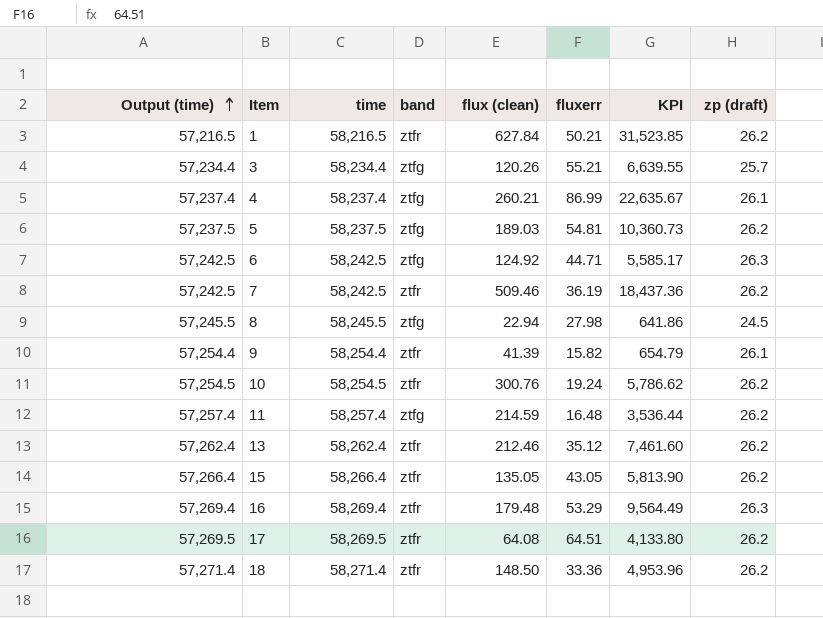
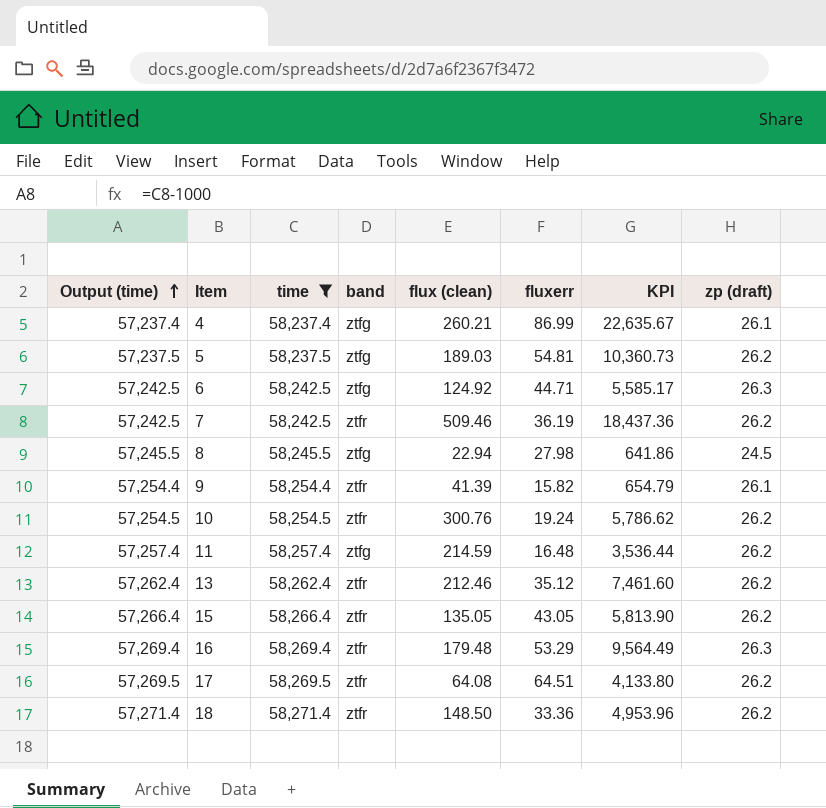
filter: none -> time >= 58,237.4

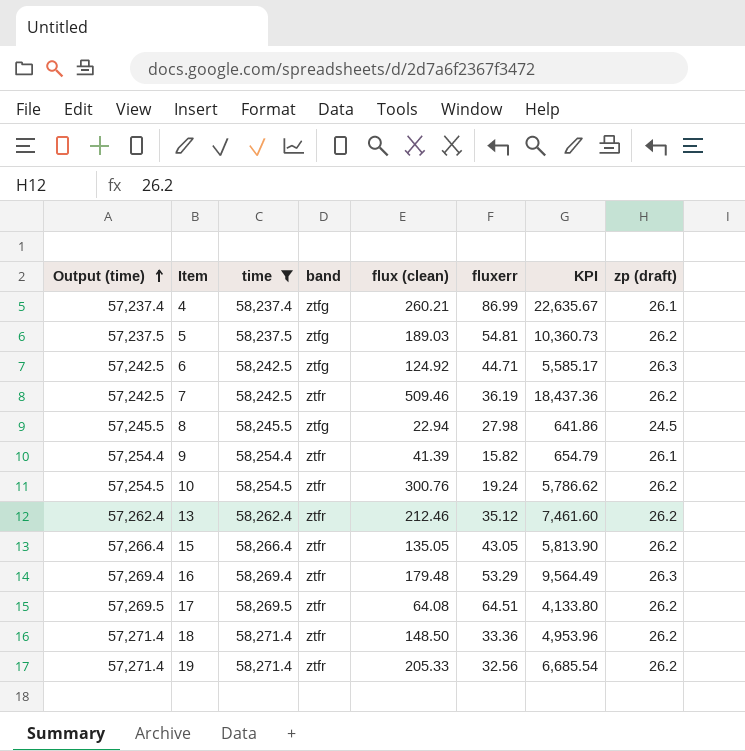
row 11: 57,257.4 | 58,257.4 | ztfg | 214.59 | 16.48 | 3,536.44 | 26.2 -> none
row 19: none -> 57,271.4 | 58,271.4 | ztfr | 205.33 | 32.56 | 6,685.54 | 26.2

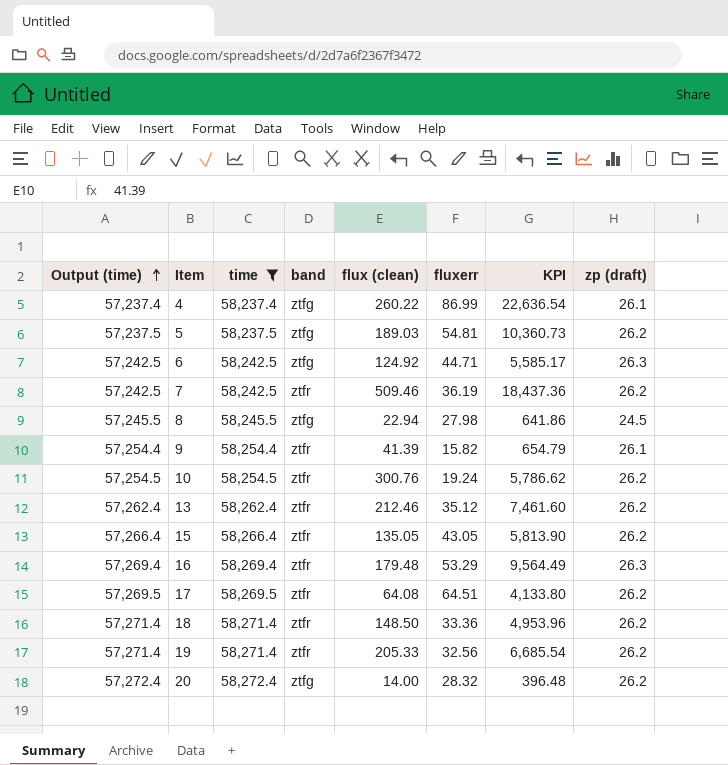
4 | flux (clean): 260.21 -> 260.22
4 | KPI: 22,635.67 -> 22,636.54
row 20: none -> 57,272.4 | 58,272.4 | ztfg | 14.00 | 28.32 | 396.48 | 26.2

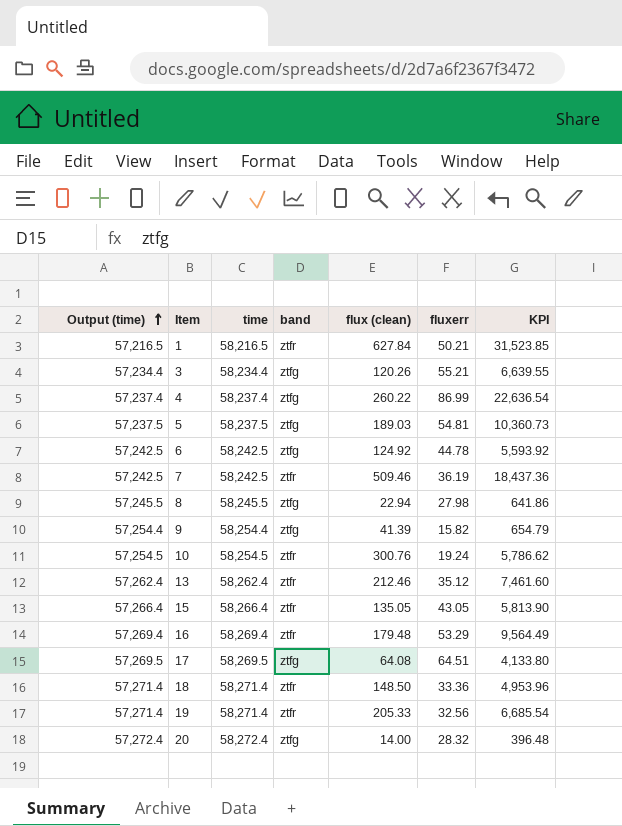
filter: time >= 58,237.4 -> none
column zp (draft) | position: 8 -> none
6 | fluxerr: 44.71 -> 44.78
6 | KPI: 5,585.17 -> 5,593.92
9 | band: ztfr -> ztfg
17 | band: ztfr -> ztfg

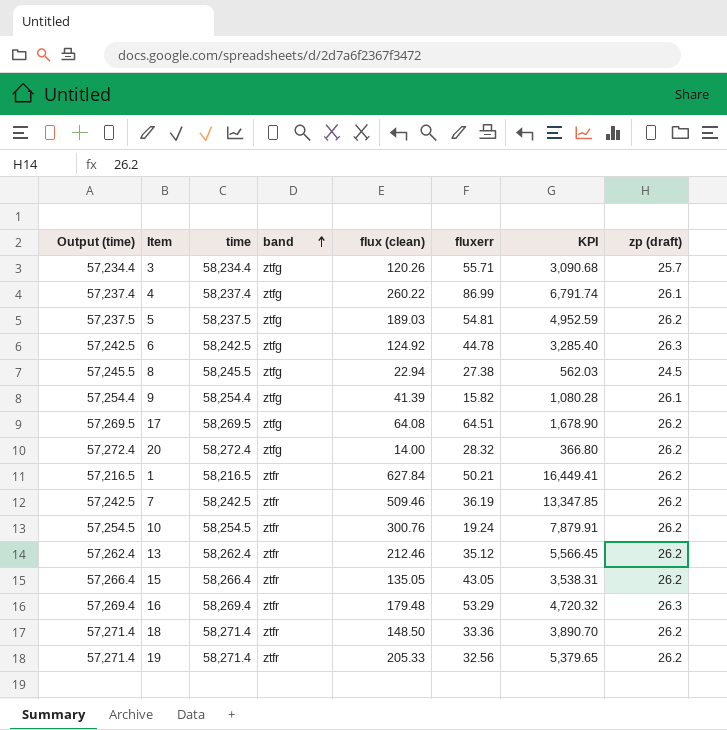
row order: Output (time) ascending -> band ascending
column KPI | formula: [flux (clean)] * [fluxerr] -> [flux (clean)] * [zp (draft)]
column zp (draft) | position: none -> 8
3 | fluxerr: 55.21 -> 55.71
8 | fluxerr: 27.98 -> 27.38

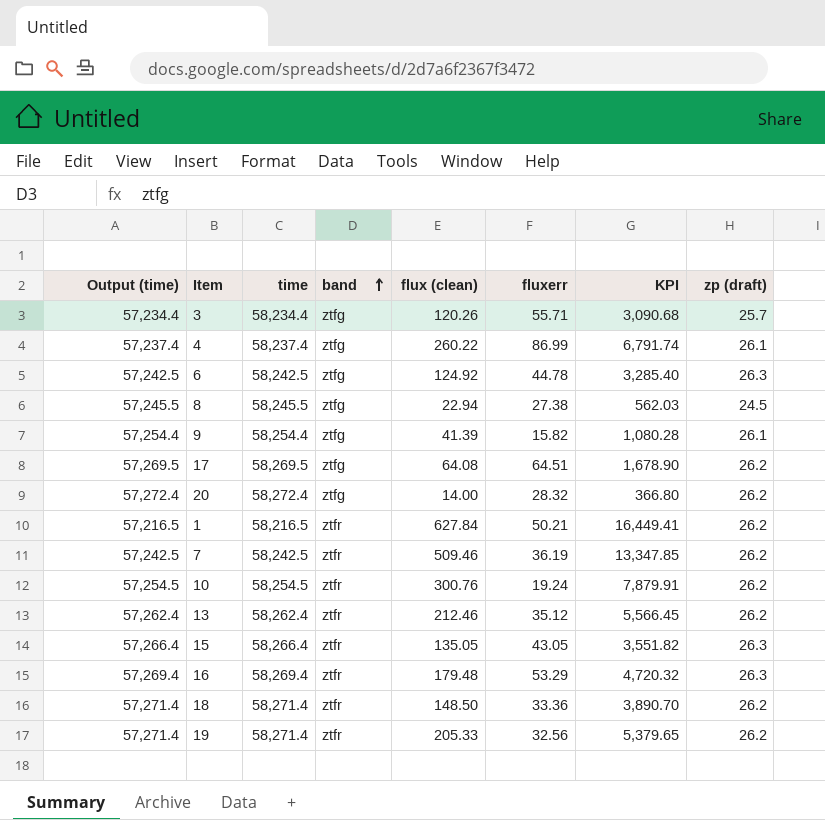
row 5: 57,237.5 | 58,237.5 | ztfg | 189.03 | 54.81 | 4,952.59 | 26.2 -> none
15 | KPI: 3,538.31 -> 3,551.82
15 | zp (draft): 26.2 -> 26.3

